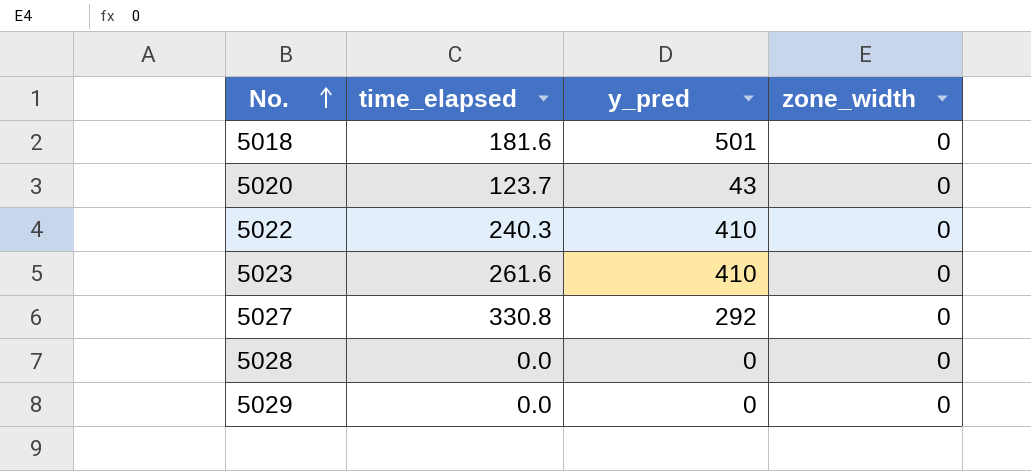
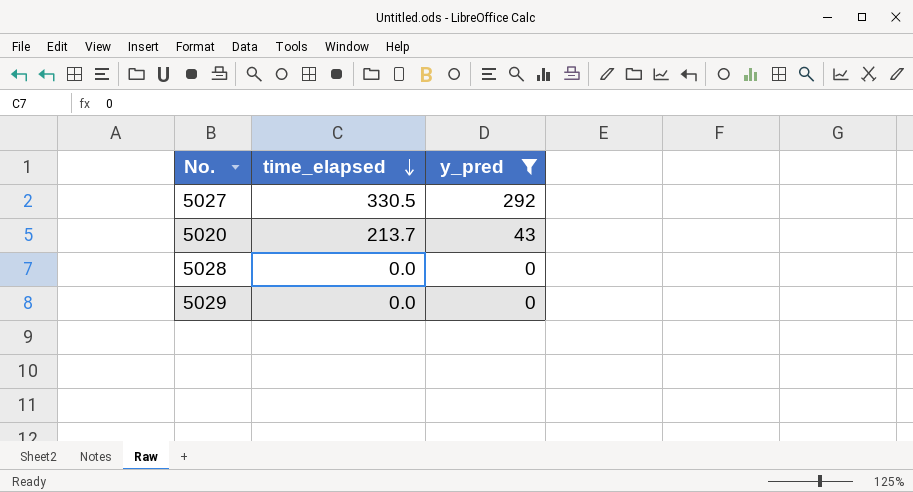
filter: none -> y_pred <= 292
row order: No. ascending -> time_elapsed descending
column zone_width | position: 4 -> none
5027 | time_elapsed: 330.8 -> 330.5
5020 | time_elapsed: 123.7 -> 213.7

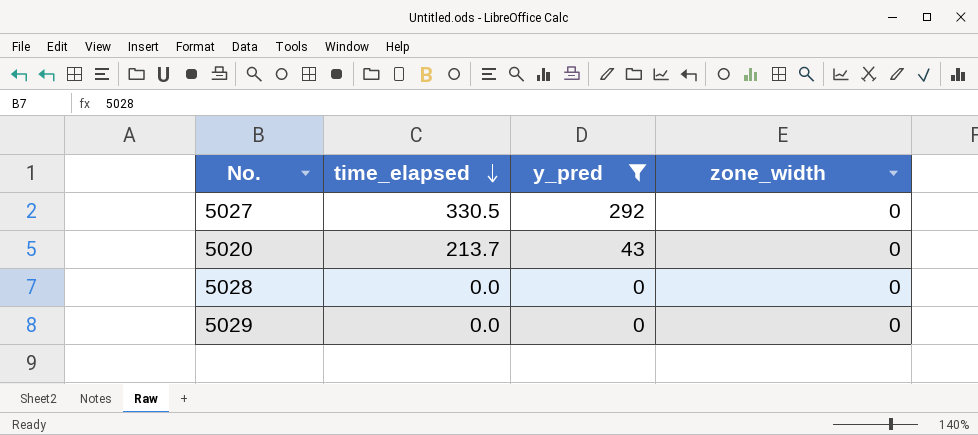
column zone_width | position: none -> 4

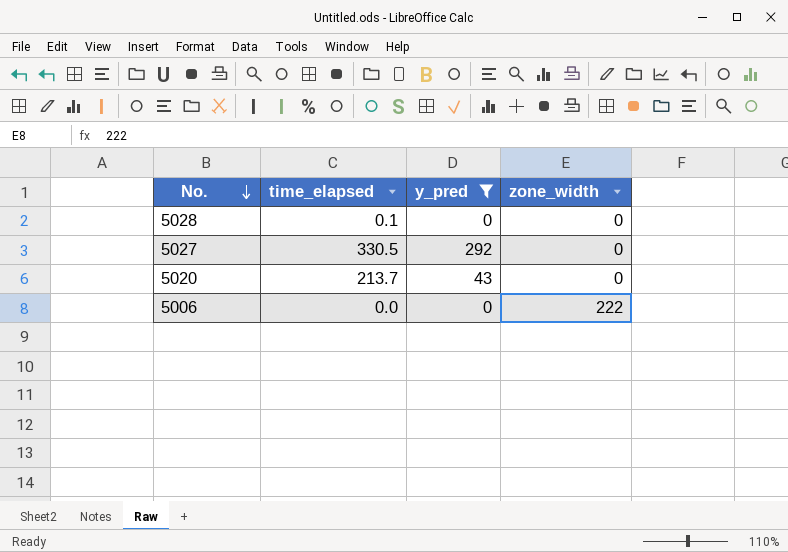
row order: time_elapsed descending -> No. descending
row 5029: 0.0 | 0 | 0 -> none
5028 | time_elapsed: 0.0 -> 0.1
row 5006: none -> 0.0 | 0 | 222

